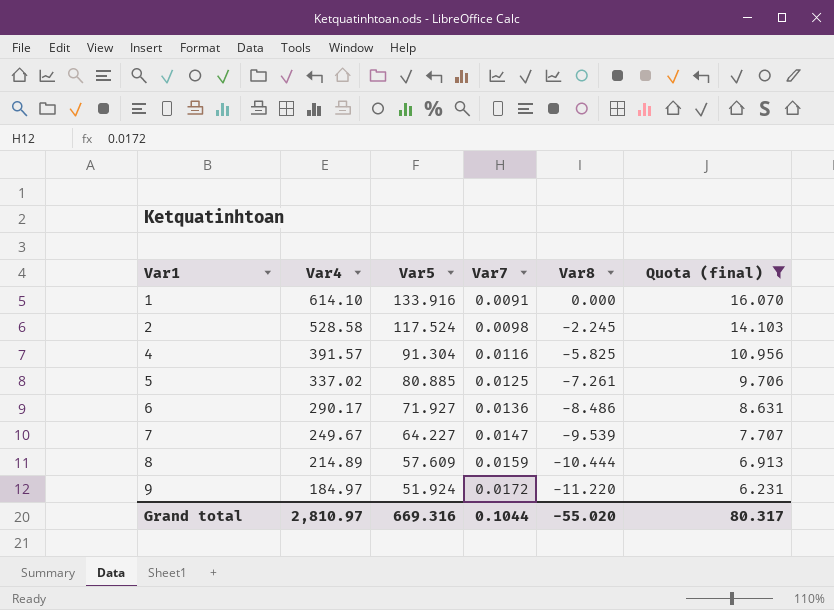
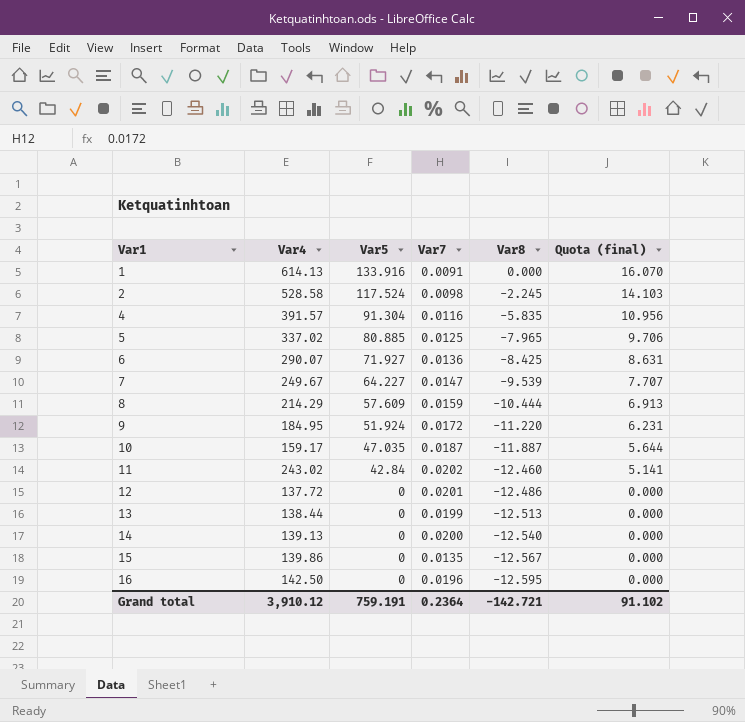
filter: Quota (final) >= 6.231 -> none
1 | Var4: 614.10 -> 614.13
4 | Var8: -5.825 -> -5.835
5 | Var8: -7.261 -> -7.965
6 | Var4: 290.17 -> 290.07
6 | Var8: -8.486 -> -8.425
8 | Var4: 214.89 -> 214.29
9 | Var4: 184.97 -> 184.95
Grand total | Var4: 2,810.97 -> 3,910.12
Grand total | Var5: 669.316 -> 759.191
Grand total | Var7: 0.1044 -> 0.2364
Grand total | Var8: -55.020 -> -142.721
Grand total | Quota (final): 80.317 -> 91.102

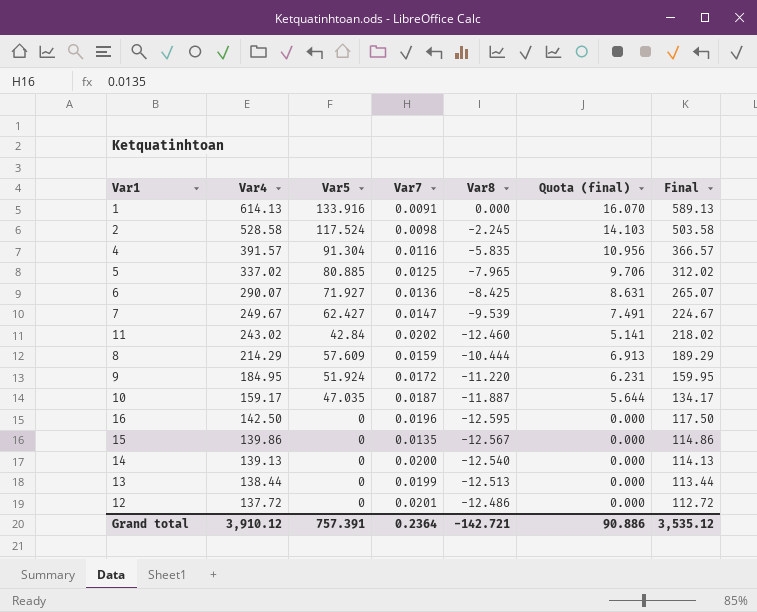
row order: Var1 ascending -> Var4 descending
column Final | formula: none -> [Var4] - 25
7 | Var5: 64.227 -> 62.427
7 | Quota (final): 7.707 -> 7.491
Grand total | Var5: 759.191 -> 757.391
Grand total | Quota (final): 91.102 -> 90.886

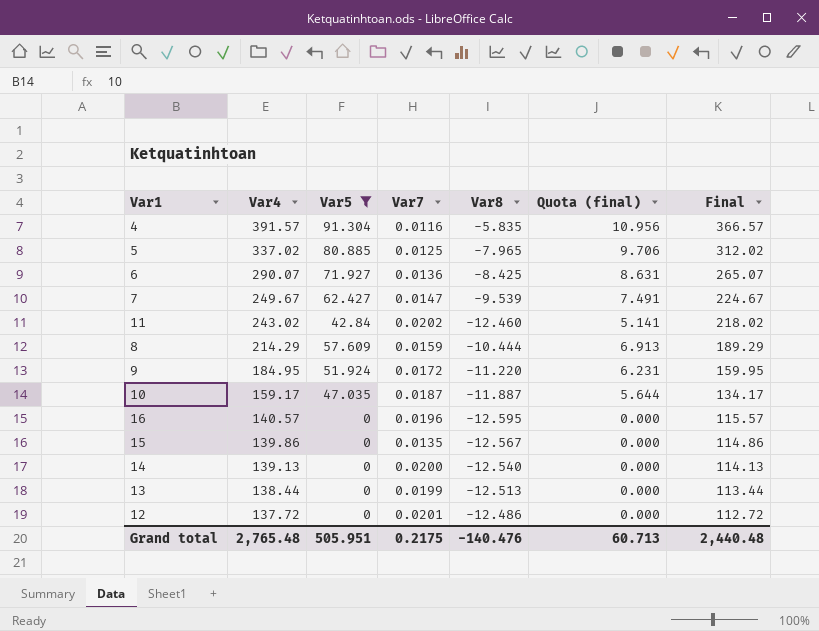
filter: none -> Var5 <= 91.304
16 | Var4: 142.50 -> 140.57
16 | Final: 117.50 -> 115.57
Grand total | Var4: 3,910.12 -> 2,765.48
Grand total | Var5: 757.391 -> 505.951
Grand total | Var7: 0.2364 -> 0.2175
Grand total | Var8: -142.721 -> -140.476
Grand total | Quota (final): 90.886 -> 60.713
Grand total | Final: 3,535.12 -> 2,440.48

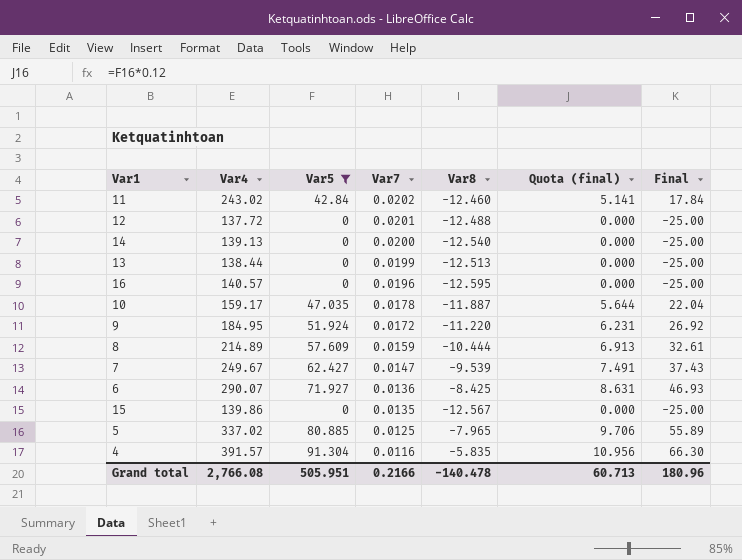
row order: Var4 descending -> Var7 descending
column Final | formula: [Var4] - 25 -> [Var5] - 25
12 | Var8: -12.486 -> -12.488
10 | Var7: 0.0187 -> 0.0178
8 | Var4: 214.29 -> 214.89
Grand total | Var4: 2,765.48 -> 2,766.08
Grand total | Var7: 0.2175 -> 0.2166
Grand total | Var8: -140.476 -> -140.478
Grand total | Final: 2,440.48 -> 180.96

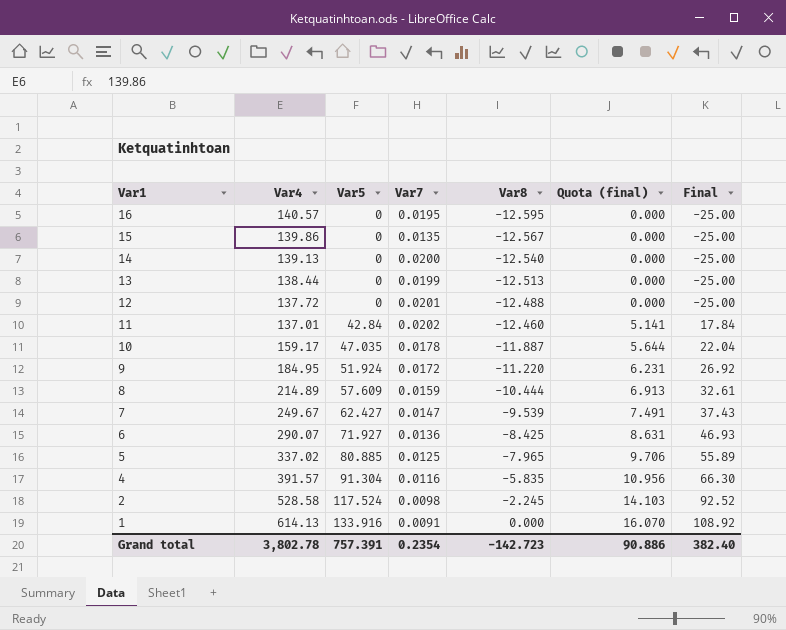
filter: Var5 <= 91.304 -> none
row order: Var7 descending -> Var1 descending
16 | Var7: 0.0196 -> 0.0195
11 | Var4: 243.02 -> 137.01
Grand total | Var4: 2,766.08 -> 3,802.78
Grand total | Var5: 505.951 -> 757.391
Grand total | Var7: 0.2166 -> 0.2354
Grand total | Var8: -140.478 -> -142.723
Grand total | Quota (final): 60.713 -> 90.886
Grand total | Final: 180.96 -> 382.40

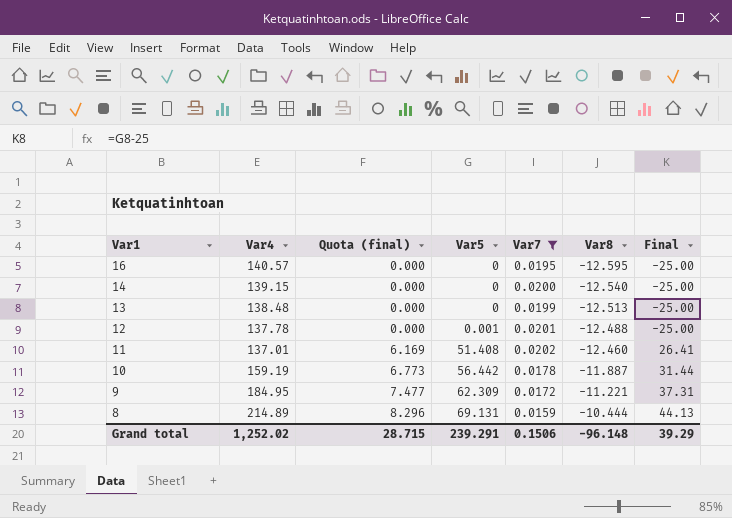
filter: none -> Var7 >= 0.0159
column Quota (final) | position: 6 -> 3
14 | Var4: 139.13 -> 139.15
13 | Var4: 138.44 -> 138.48
12 | Var4: 137.72 -> 137.78
12 | Var5: 0 -> 0.001
11 | Quota (final): 5.141 -> 6.169
11 | Var5: 42.84 -> 51.408
11 | Final: 17.84 -> 26.41
10 | Var4: 159.17 -> 159.19
10 | Quota (final): 5.644 -> 6.773
10 | Var5: 47.035 -> 56.442
10 | Final: 22.04 -> 31.44
9 | Quota (final): 6.231 -> 7.477
9 | Var5: 51.924 -> 62.309
9 | Var8: -11.220 -> -11.221
9 | Final: 26.92 -> 37.31
8 | Quota (final): 6.913 -> 8.296
8 | Var5: 57.609 -> 69.131
8 | Final: 32.61 -> 44.13
Grand total | Var4: 3,802.78 -> 1,252.02
Grand total | Quota (final): 90.886 -> 28.715
Grand total | Var5: 757.391 -> 239.291
Grand total | Var7: 0.2354 -> 0.1506
Grand total | Var8: -142.723 -> -96.148
Grand total | Final: 382.40 -> 39.29

